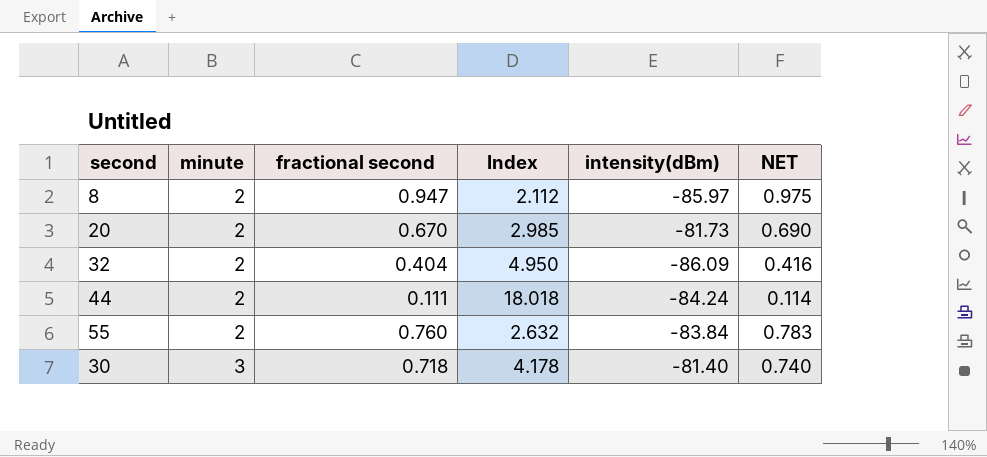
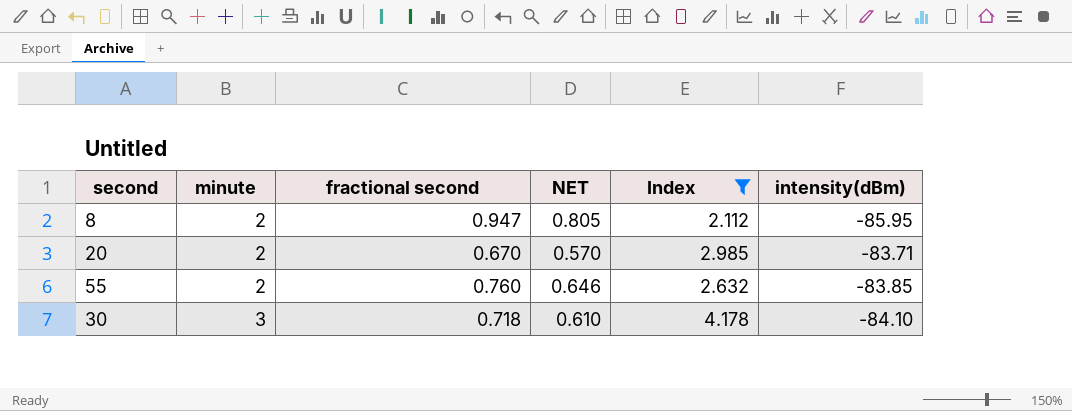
filter: none -> Index <= 4.178
column NET | formula: [fractional second] * 1.03 -> [fractional second] * 0.85
column NET | position: 6 -> 4
8 | intensity(dBm): -85.97 -> -85.95
20 | intensity(dBm): -81.73 -> -83.71
55 | intensity(dBm): -83.84 -> -83.85
30 | intensity(dBm): -81.40 -> -84.10

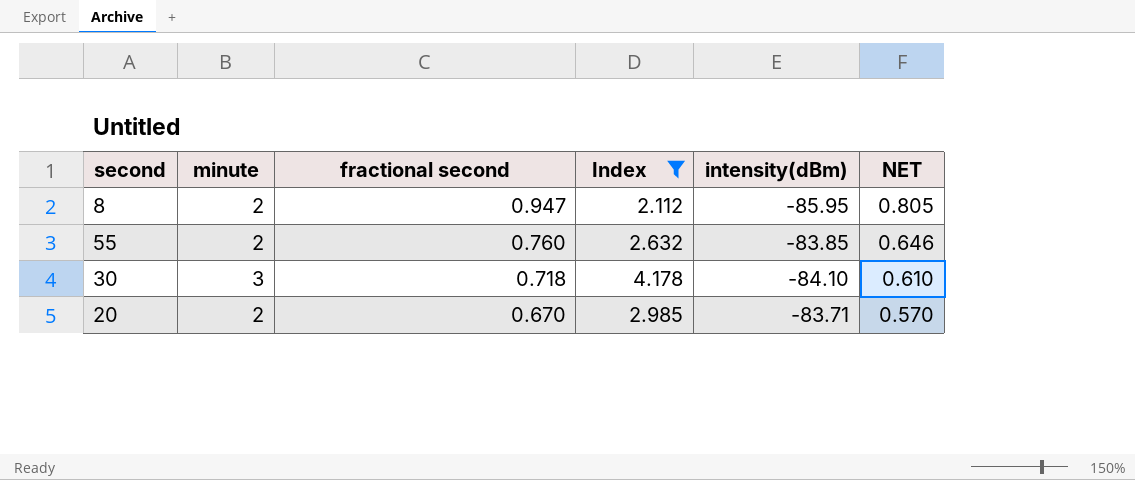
row order: minute ascending -> fractional second descending
column NET | position: 4 -> 6

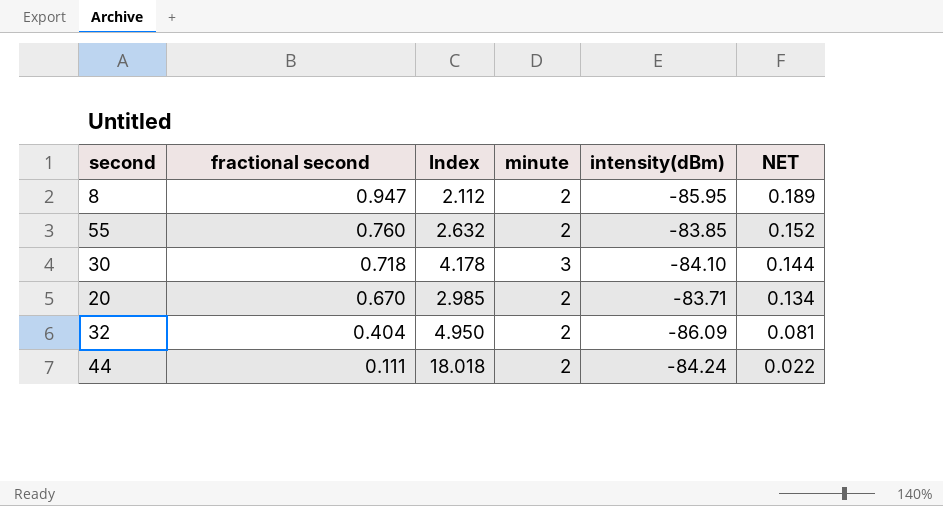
filter: Index <= 4.178 -> none
column minute | position: 2 -> 4
column NET | formula: [fractional second] * 0.85 -> [fractional second] * 0.2

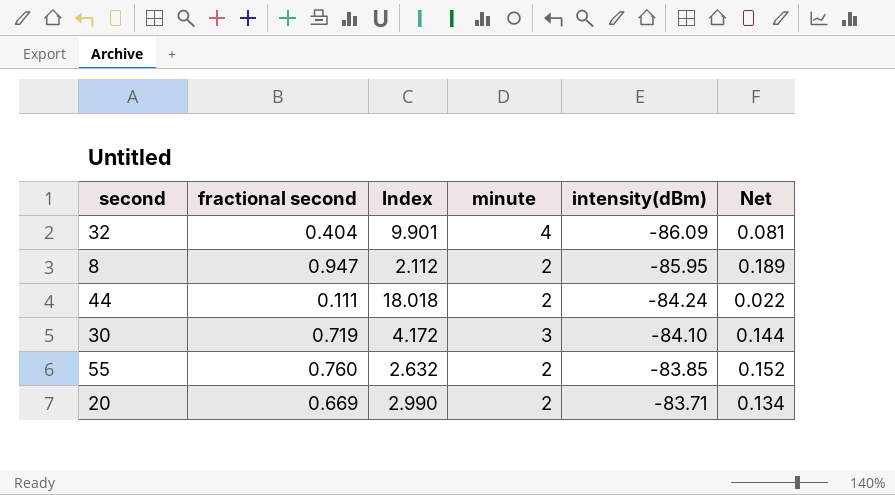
row order: fractional second descending -> intensity(dBm) ascending
column name: NET -> Net
32 | Index: 4.950 -> 9.901
32 | minute: 2 -> 4
30 | fractional second: 0.718 -> 0.719
30 | Index: 4.178 -> 4.172
20 | fractional second: 0.670 -> 0.669
20 | Index: 2.985 -> 2.990

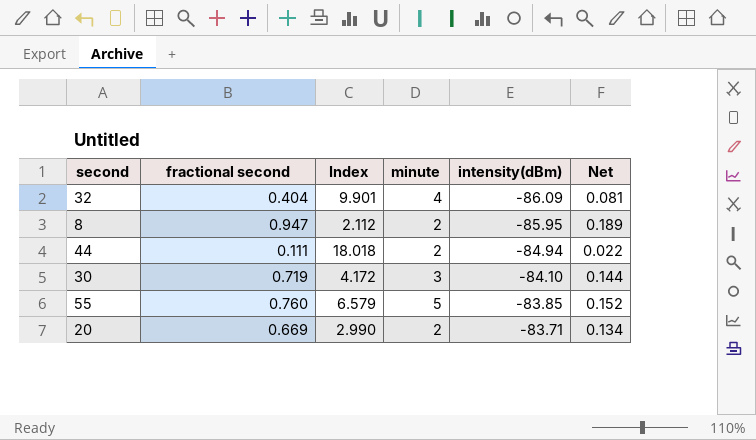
44 | intensity(dBm): -84.24 -> -84.94
55 | Index: 2.632 -> 6.579
55 | minute: 2 -> 5

